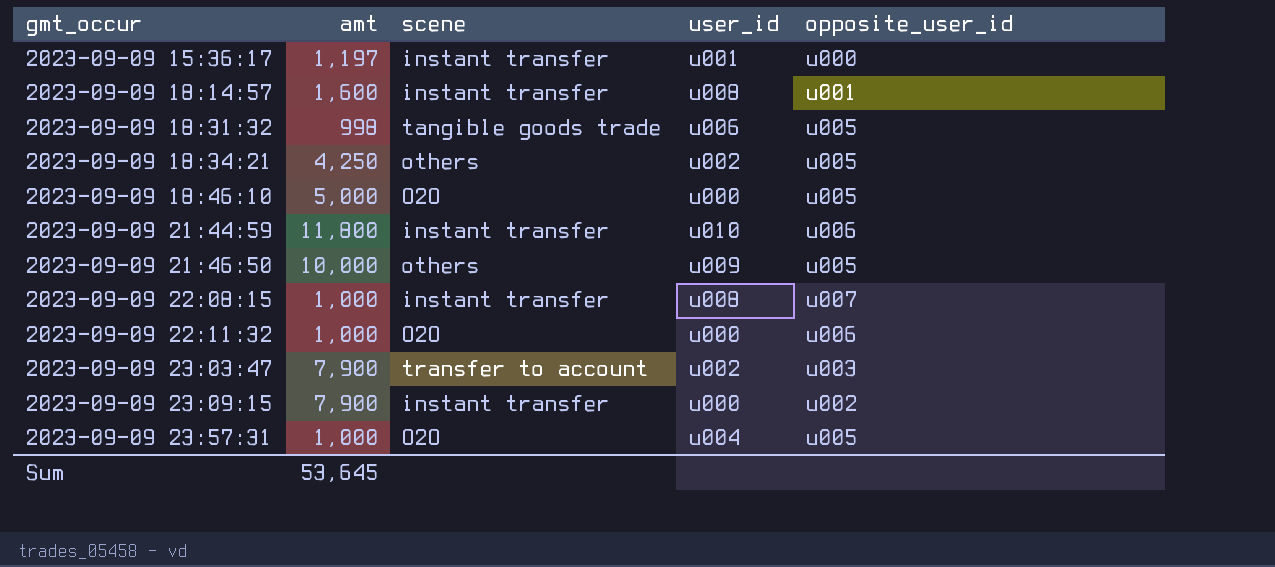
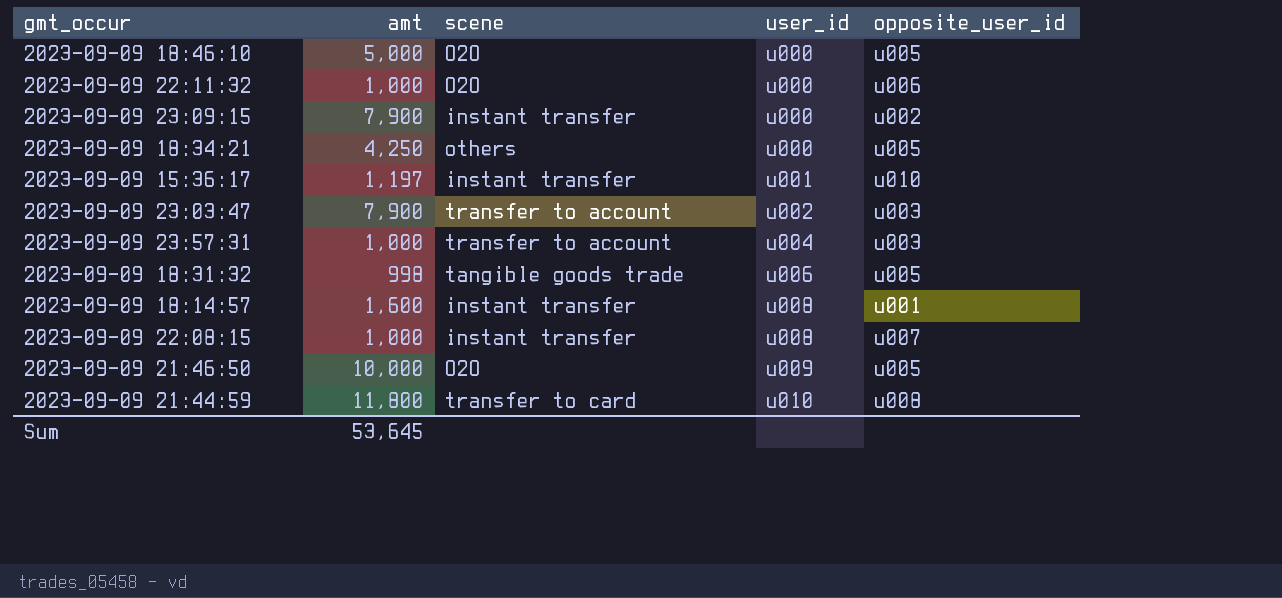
row order: gmt_occur ascending -> user_id ascending
2023-09-09 18:34:21 | user_id: u002 -> u000
2023-09-09 15:36:17 | opposite_user_id: u000 -> u010
2023-09-09 23:57:31 | scene: O2O -> transfer to account
2023-09-09 23:57:31 | opposite_user_id: u005 -> u003
2023-09-09 21:46:50 | scene: others -> O2O
2023-09-09 21:44:59 | scene: instant transfer -> transfer to card
2023-09-09 21:44:59 | opposite_user_id: u006 -> u008

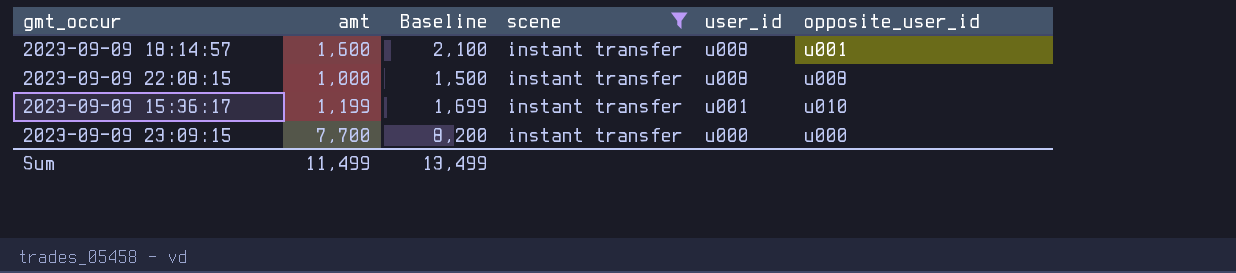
filter: none -> scene = instant transfer
row order: user_id ascending -> user_id descending
column Baseline | formula: none -> [amt] + 500
2023-09-09 22:08:15 | opposite_user_id: u007 -> u008
2023-09-09 15:36:17 | amt: 1,197 -> 1,199
2023-09-09 23:09:15 | amt: 7,900 -> 7,700
2023-09-09 23:09:15 | opposite_user_id: u002 -> u000
Sum | amt: 53,645 -> 11,499

